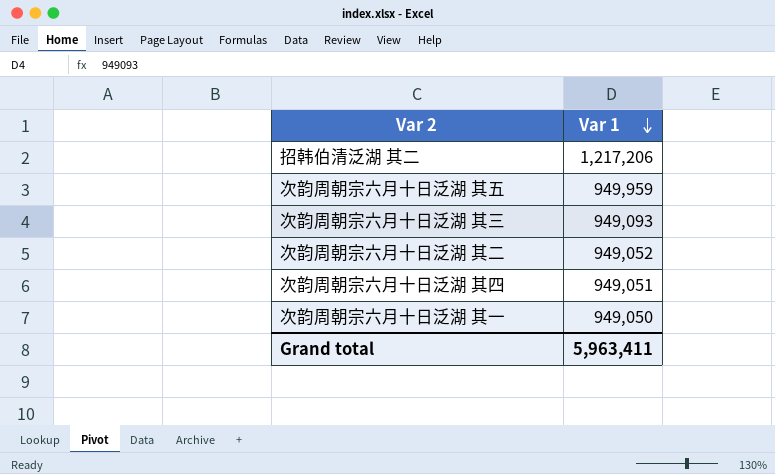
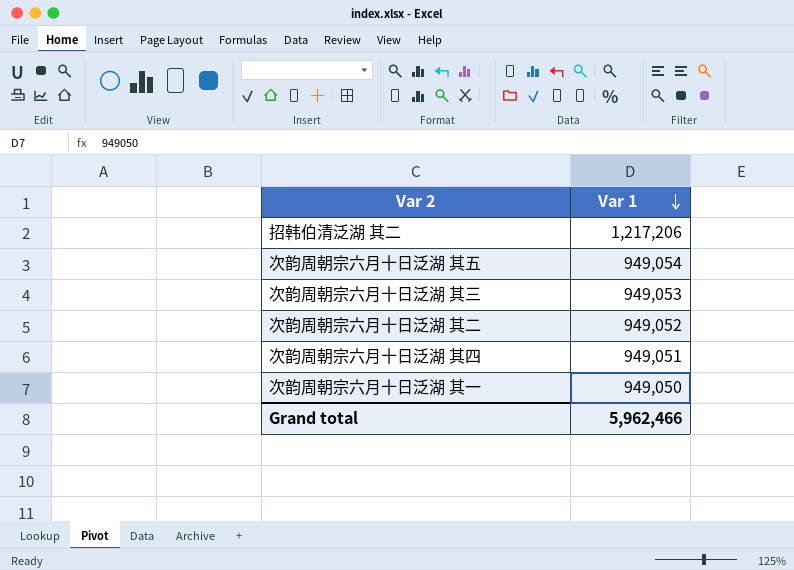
次韵周朝宗六月十日泛湖 其五 | Var 1: 949,959 -> 949,054
次韵周朝宗六月十日泛湖 其三 | Var 1: 949,093 -> 949,053
Grand total | Var 1: 5,963,411 -> 5,962,466

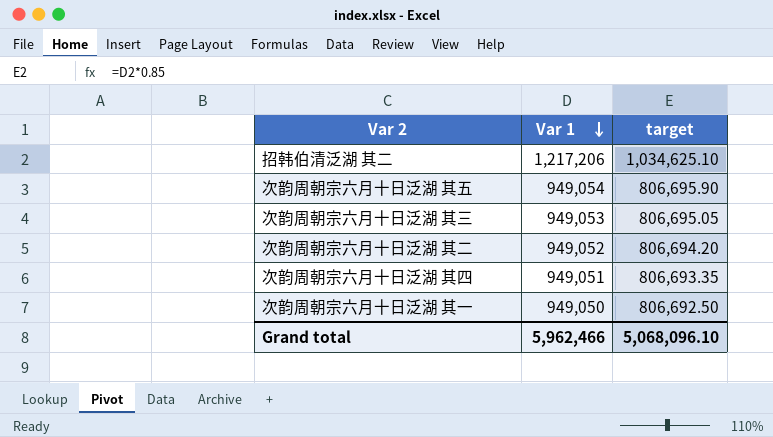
column target | formula: none -> [Var 1] * 0.85

